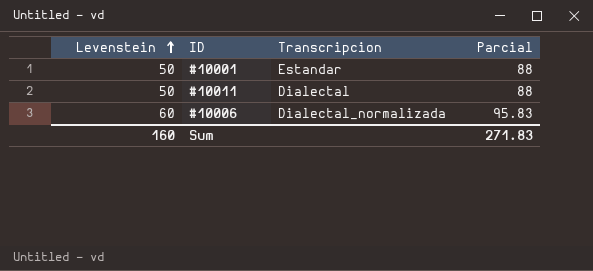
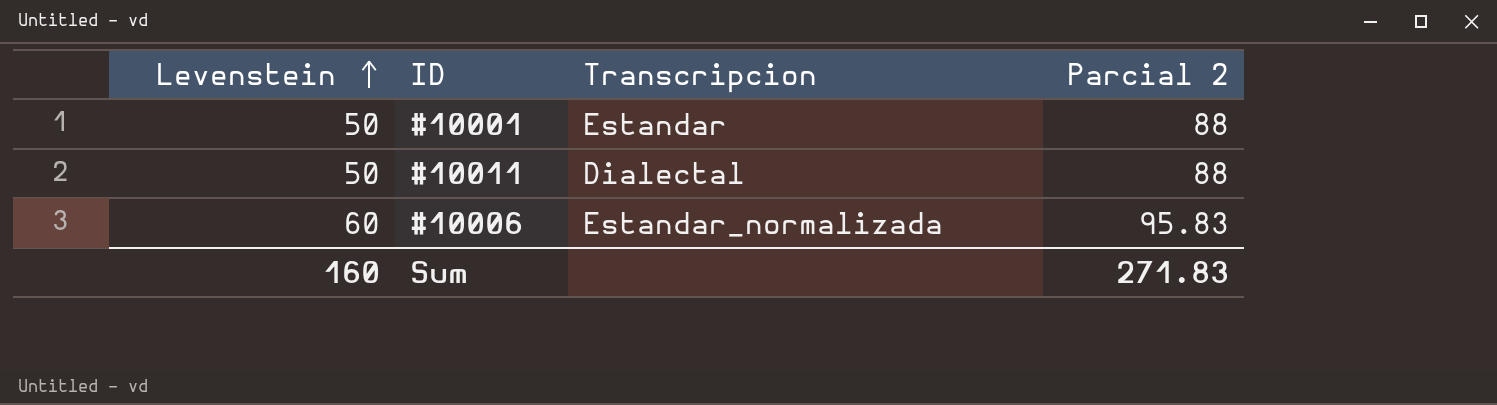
column name: Parcial -> Parcial 2
#10006 | Transcripcion: Dialectal_normalizada -> Estandar_normalizada

